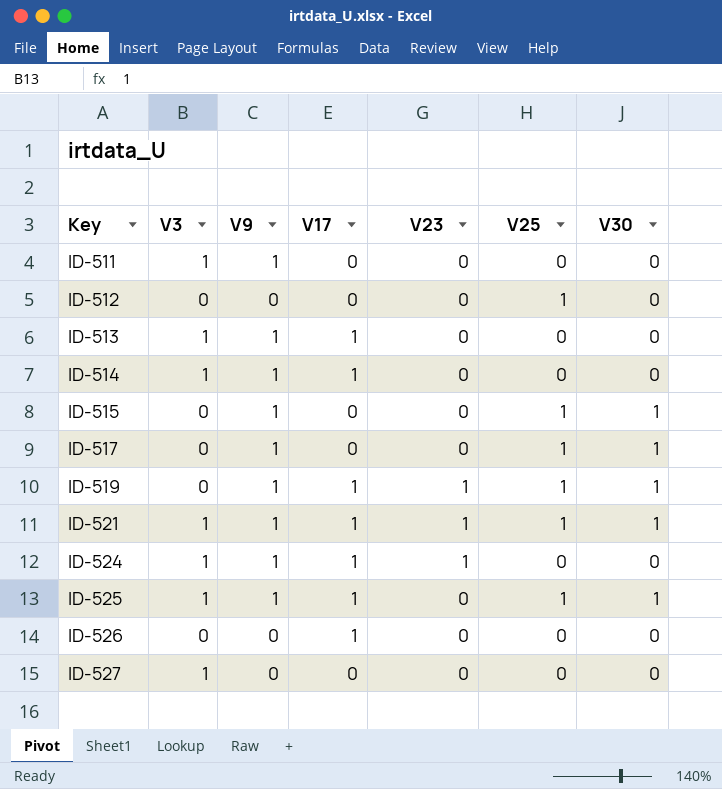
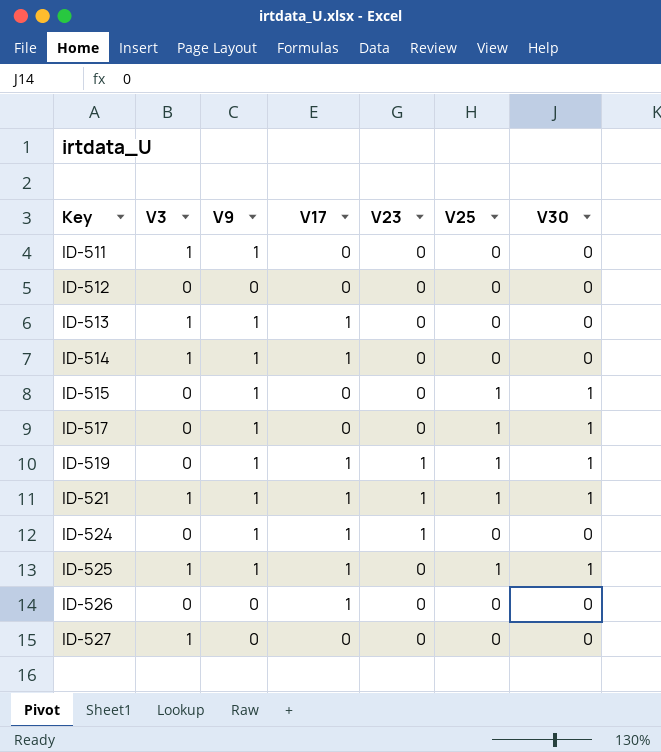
ID-512 | V25: 1 -> 0
ID-524 | V3: 1 -> 0

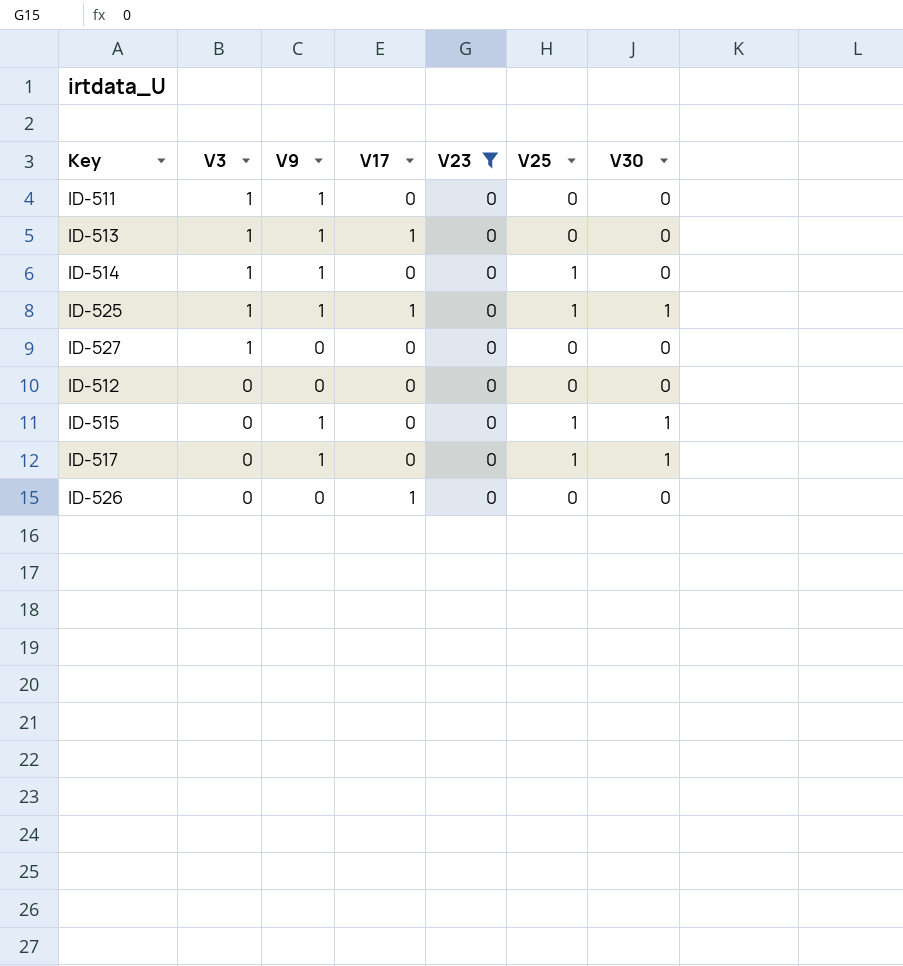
filter: none -> V23 = 0
row order: Key ascending -> V3 descending
ID-514 | V17: 1 -> 0
ID-514 | V25: 0 -> 1

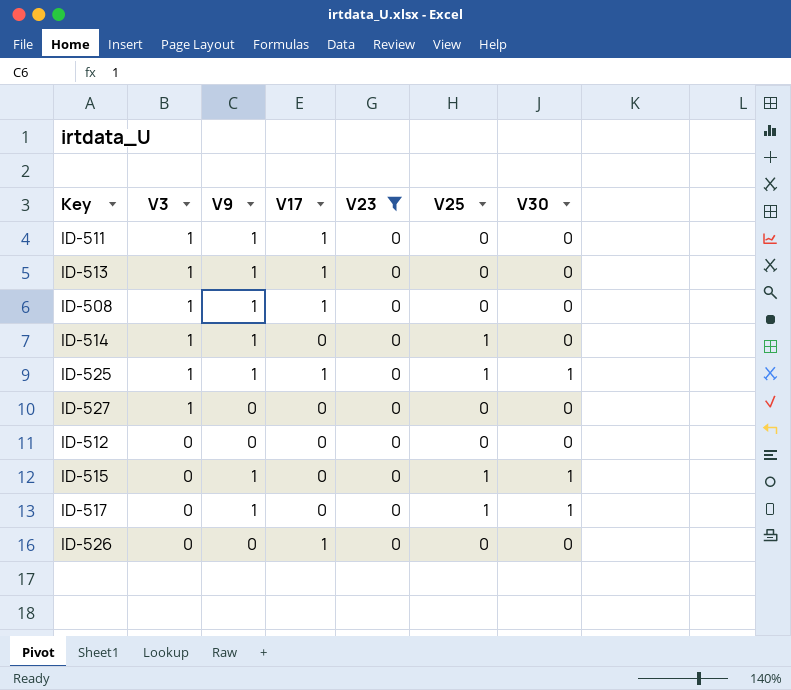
ID-511 | V17: 0 -> 1
row ID-508: none -> 1 | 1 | 1 | 0 | 0 | 0

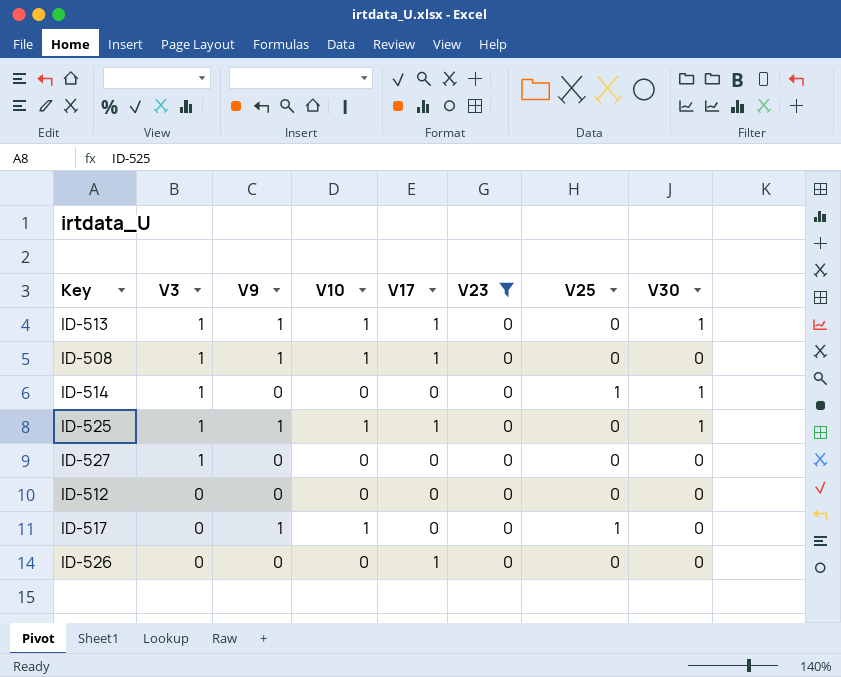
column V10 | position: none -> 4
row ID-511: 1 | 1 | 1 | 0 | 0 | 0 -> none
row ID-515: 0 | 1 | 0 | 0 | 1 | 1 -> none
ID-513 | V30: 0 -> 1
ID-514 | V9: 1 -> 0
ID-514 | V30: 0 -> 1
ID-525 | V25: 1 -> 0
ID-517 | V30: 1 -> 0

